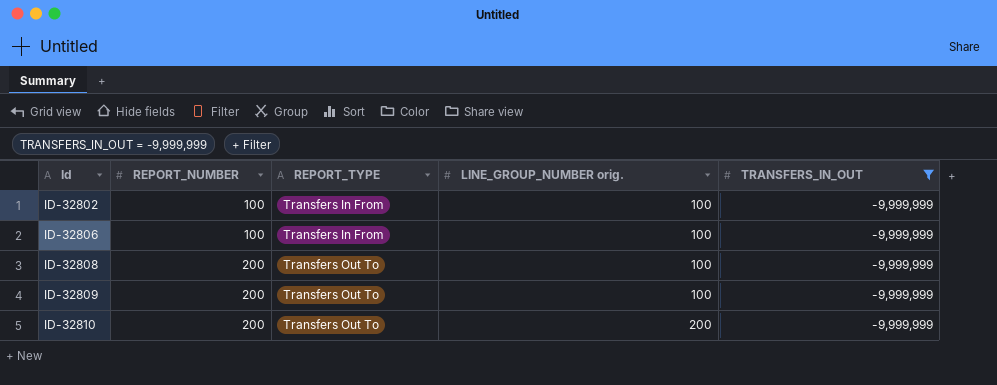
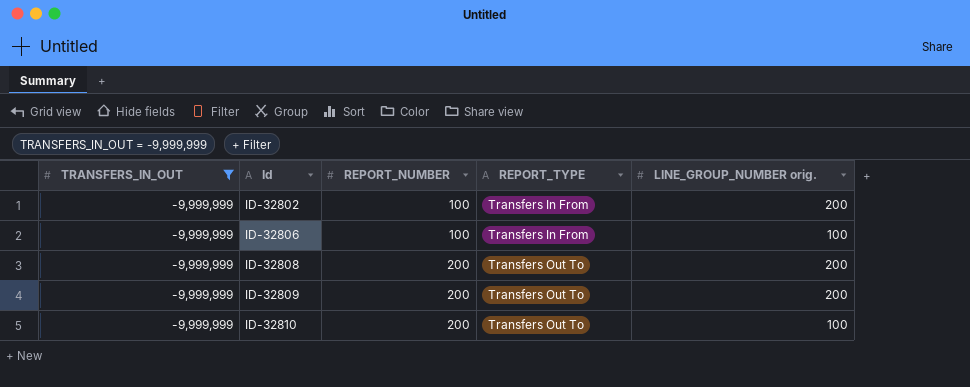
column TRANSFERS_IN_OUT | position: 5 -> 1
ID-32802 | LINE_GROUP_NUMBER orig.: 100 -> 200
ID-32808 | LINE_GROUP_NUMBER orig.: 100 -> 200
ID-32809 | LINE_GROUP_NUMBER orig.: 100 -> 200
ID-32810 | LINE_GROUP_NUMBER orig.: 200 -> 100

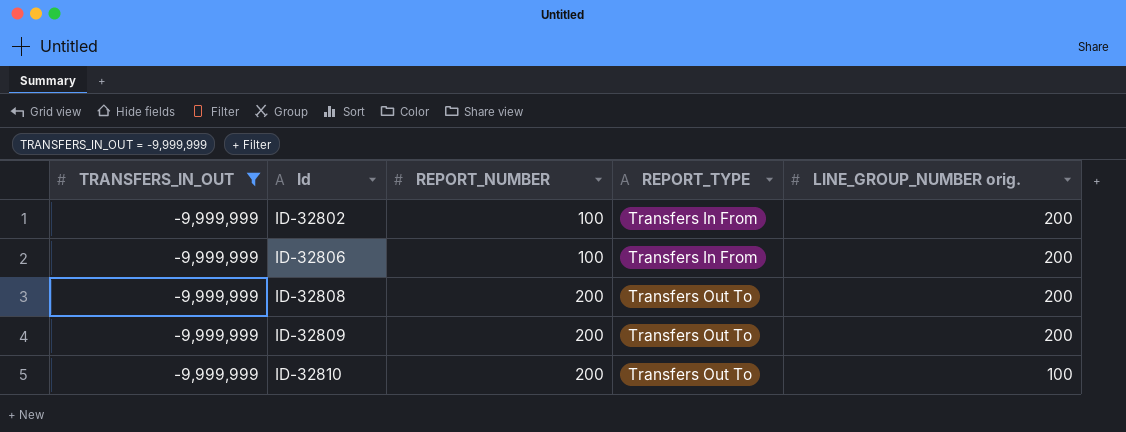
ID-32806 | LINE_GROUP_NUMBER orig.: 100 -> 200

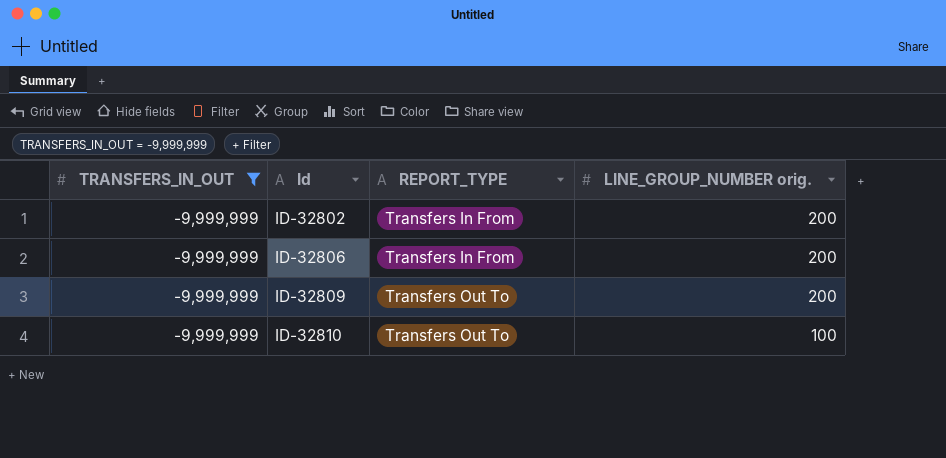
column REPORT_NUMBER | position: 3 -> none
row ID-32808: -9,999,999 | 200 | Transfers Out To | 200 -> none

